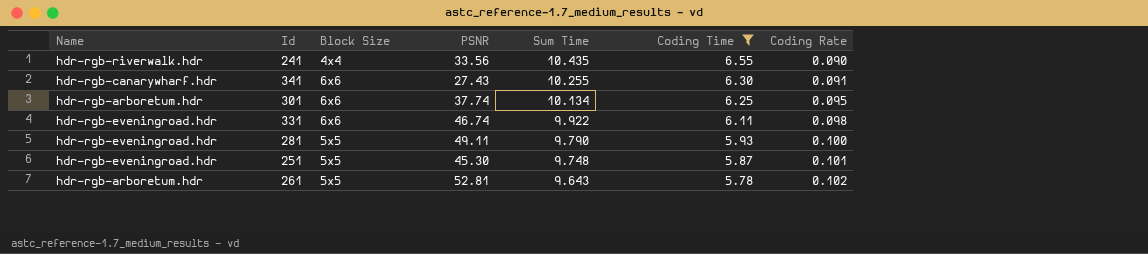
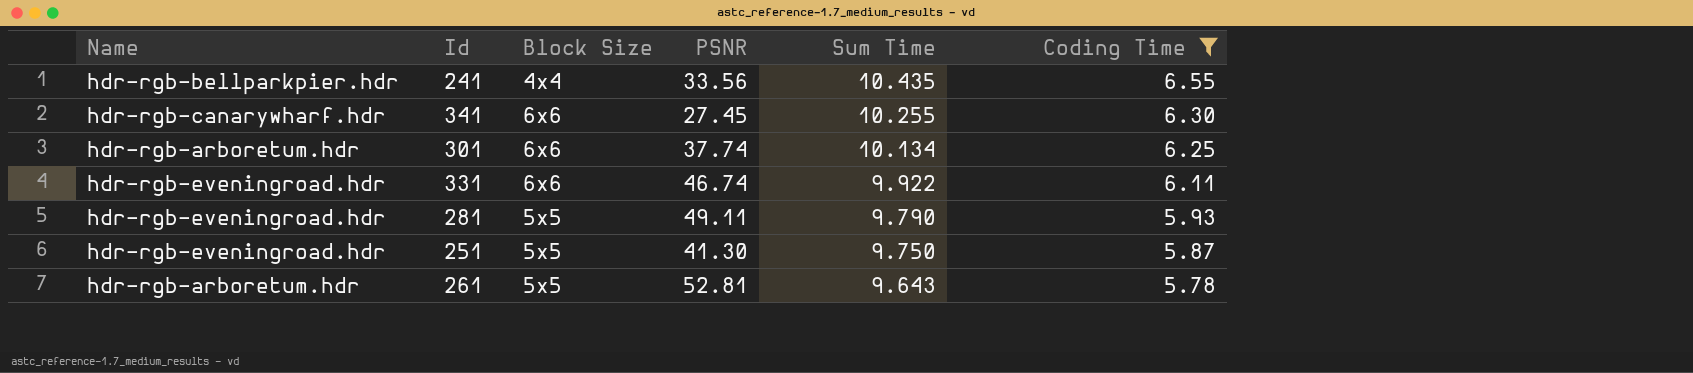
column Coding Rate | position: 7 -> none
241 | Name: hdr-rgb-riverwalk.hdr -> hdr-rgb-bellparkpier.hdr
341 | PSNR: 27.43 -> 27.45
251 | PSNR: 45.30 -> 41.30
251 | Sum Time: 9.748 -> 9.750

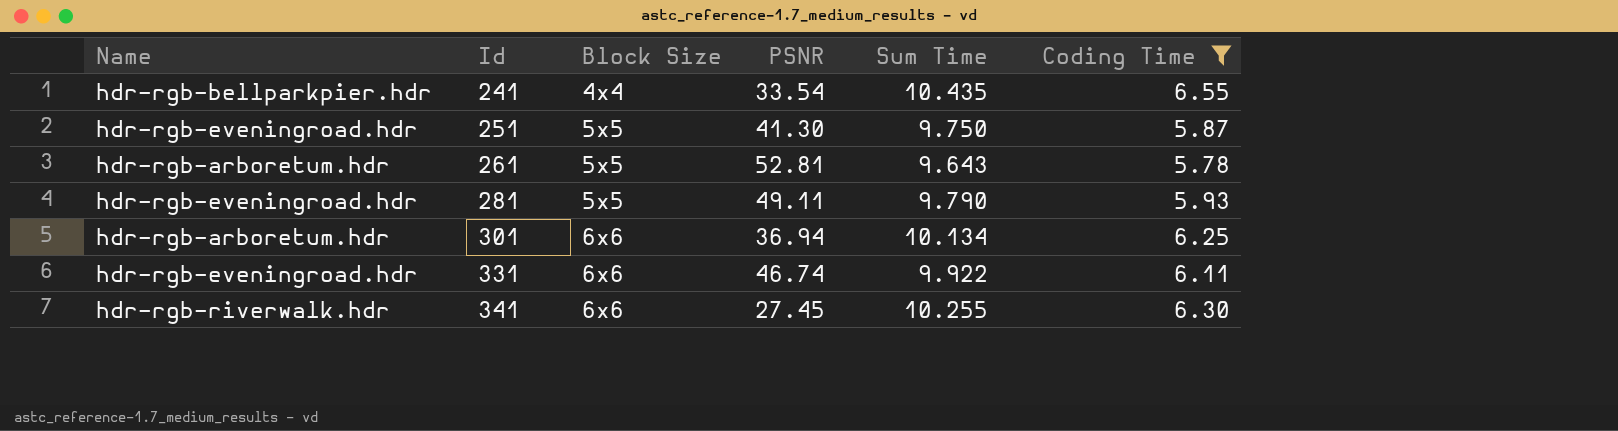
row order: Sum Time descending -> Id ascending
241 | PSNR: 33.56 -> 33.54
301 | PSNR: 37.74 -> 36.94
341 | Name: hdr-rgb-canarywharf.hdr -> hdr-rgb-riverwalk.hdr

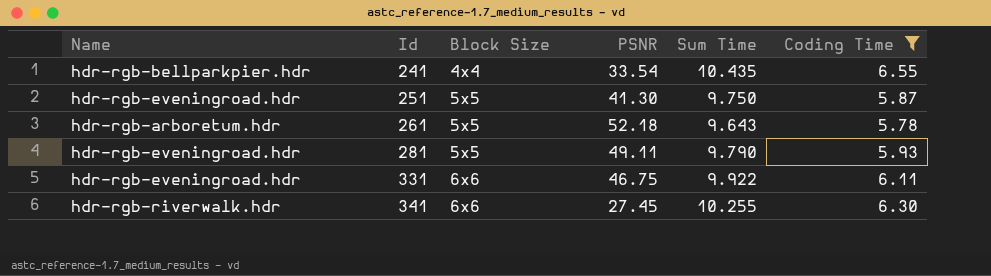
row 301: hdr-rgb-arboretum.hdr | 6x6 | 36.94 | 10.134 | 6.25 -> none
261 | PSNR: 52.81 -> 52.18
331 | PSNR: 46.74 -> 46.75

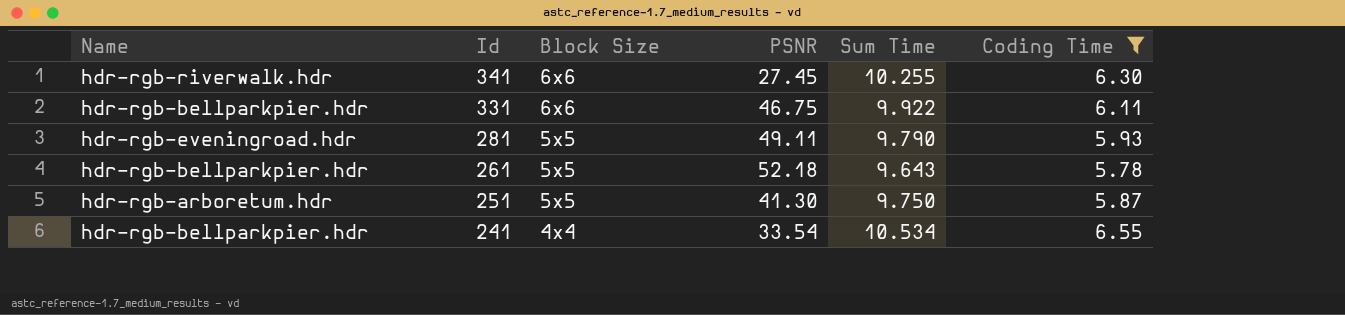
row order: Id ascending -> Id descending
331 | Name: hdr-rgb-eveningroad.hdr -> hdr-rgb-bellparkpier.hdr
261 | Name: hdr-rgb-arboretum.hdr -> hdr-rgb-bellparkpier.hdr
251 | Name: hdr-rgb-eveningroad.hdr -> hdr-rgb-arboretum.hdr
241 | Sum Time: 10.435 -> 10.534

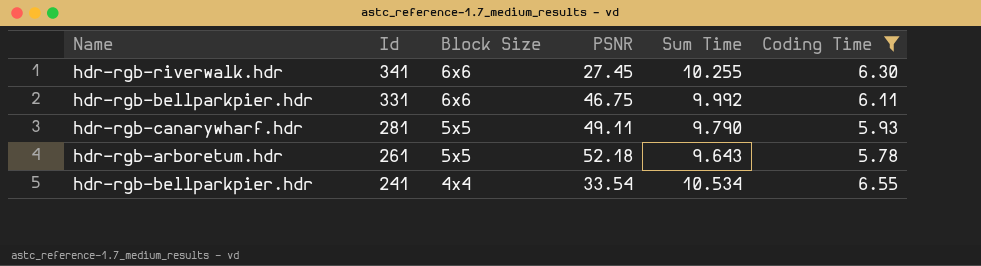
row 251: hdr-rgb-arboretum.hdr | 5x5 | 41.30 | 9.750 | 5.87 -> none
331 | Sum Time: 9.922 -> 9.992
281 | Name: hdr-rgb-eveningroad.hdr -> hdr-rgb-canarywharf.hdr
261 | Name: hdr-rgb-bellparkpier.hdr -> hdr-rgb-arboretum.hdr

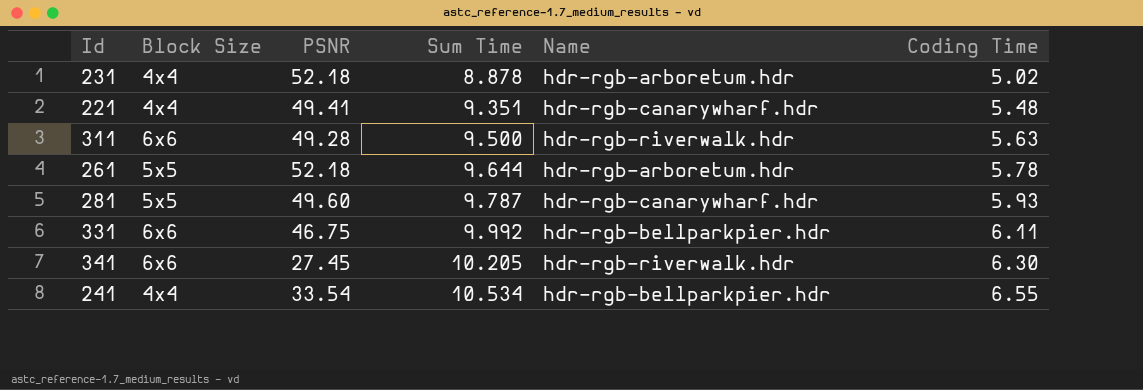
filter: Coding Time >= 5.78 -> none
row order: Id descending -> Sum Time ascending
column Name | position: 1 -> 5
261 | Sum Time: 9.643 -> 9.644
281 | PSNR: 49.11 -> 49.60
281 | Sum Time: 9.790 -> 9.787
341 | Sum Time: 10.255 -> 10.205

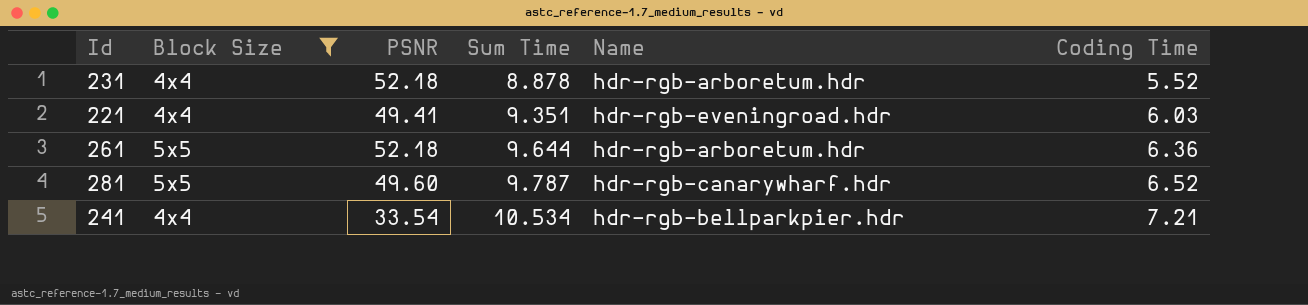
filter: none -> Block Size != 6x6
231 | Coding Time: 5.02 -> 5.52
221 | Name: hdr-rgb-canarywharf.hdr -> hdr-rgb-eveningroad.hdr
221 | Coding Time: 5.48 -> 6.03
261 | Coding Time: 5.78 -> 6.36
281 | Coding Time: 5.93 -> 6.52
241 | Coding Time: 6.55 -> 7.21

